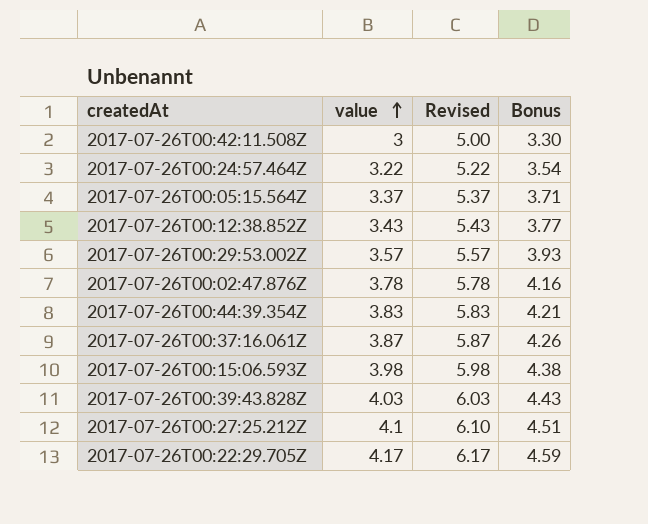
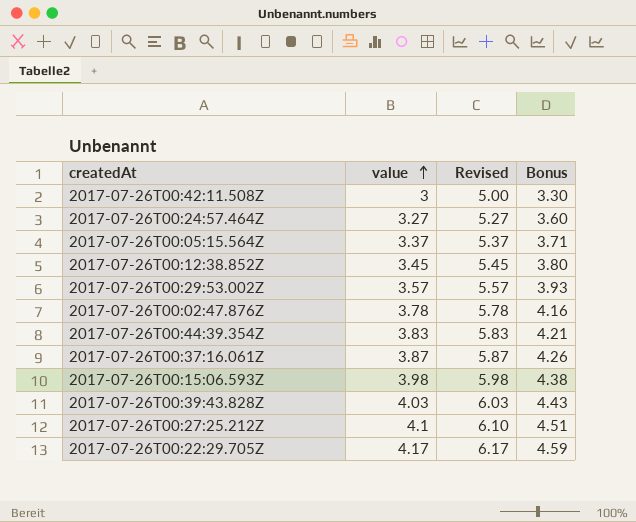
2017-07-26T00:24:57.464Z | value: 3.22 -> 3.27
2017-07-26T00:24:57.464Z | Revised: 5.22 -> 5.27
2017-07-26T00:24:57.464Z | Bonus: 3.54 -> 3.60
2017-07-26T00:12:38.852Z | value: 3.43 -> 3.45
2017-07-26T00:12:38.852Z | Revised: 5.43 -> 5.45
2017-07-26T00:12:38.852Z | Bonus: 3.77 -> 3.80

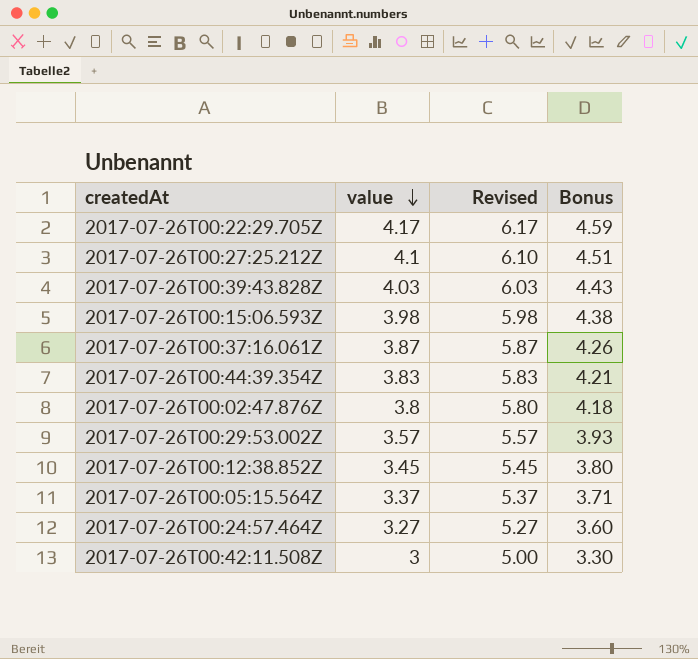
row order: value ascending -> value descending
2017-07-26T00:02:47.876Z | value: 3.78 -> 3.8
2017-07-26T00:02:47.876Z | Revised: 5.78 -> 5.80
2017-07-26T00:02:47.876Z | Bonus: 4.16 -> 4.18

